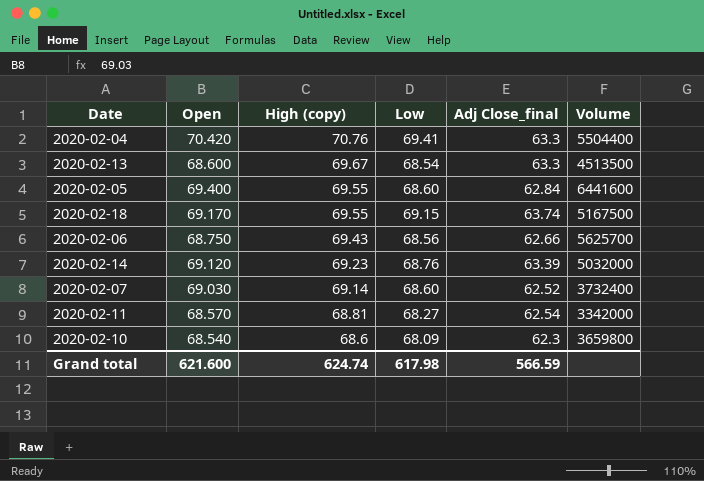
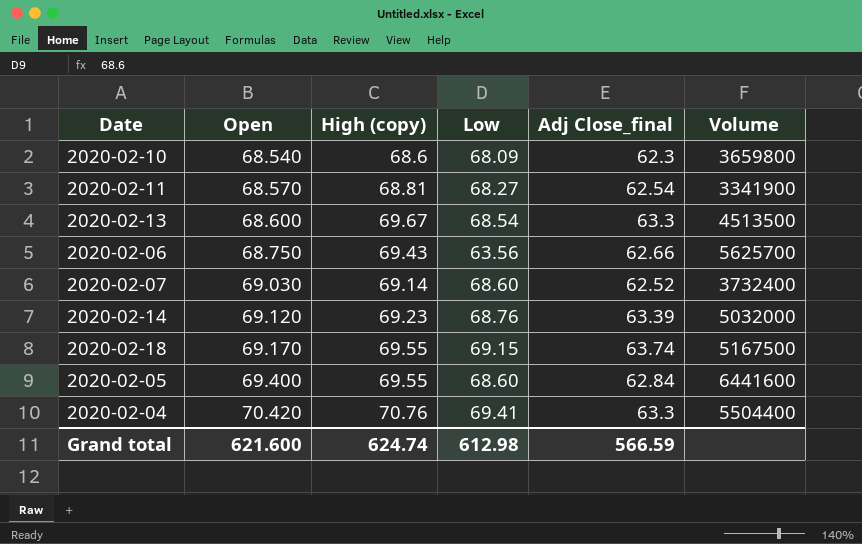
row order: High (copy) descending -> Open ascending
2020-02-11 | Volume: 3342000 -> 3341900
2020-02-06 | Low: 68.56 -> 63.56
Grand total | Low: 617.98 -> 612.98

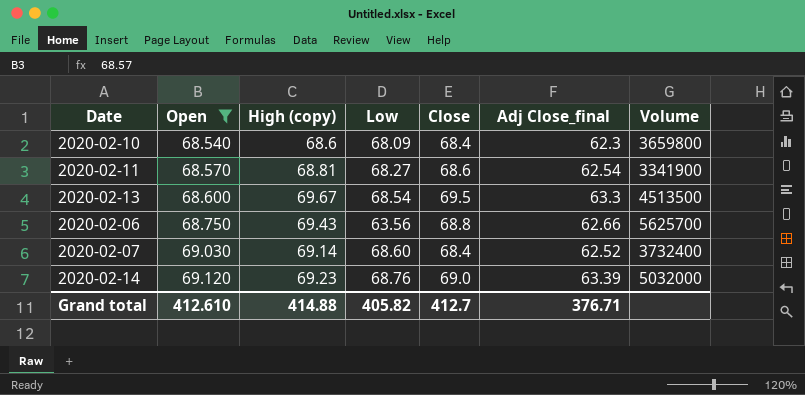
filter: none -> Open <= 69.120
column Close | position: none -> 5
Grand total | Open: 621.600 -> 412.610
Grand total | High (copy): 624.74 -> 414.88
Grand total | Low: 612.98 -> 405.82
Grand total | Adj Close_final: 566.59 -> 376.71

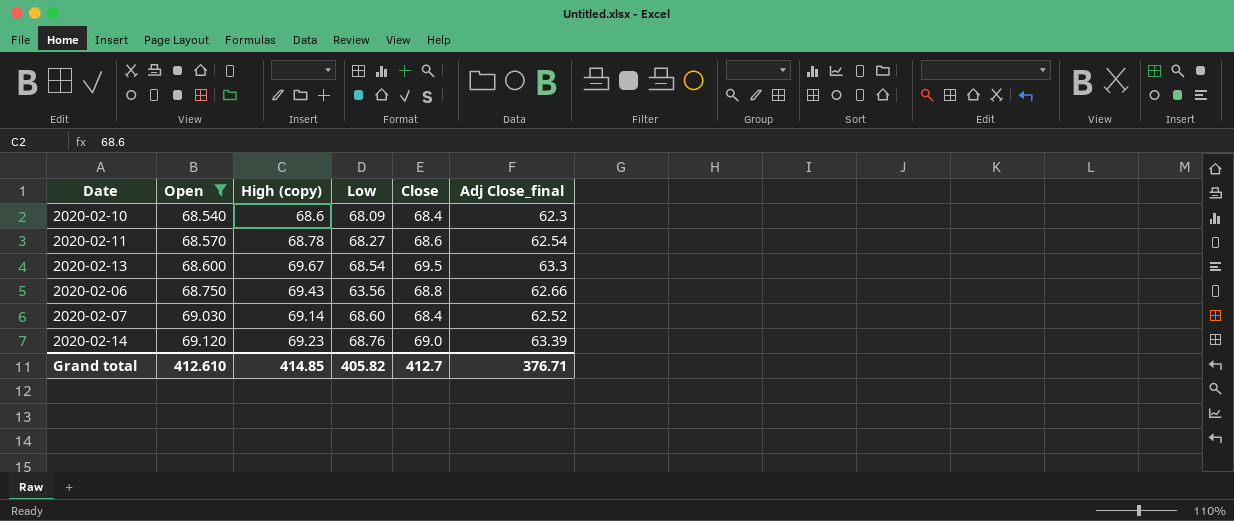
column Volume | position: 7 -> none
2020-02-11 | High (copy): 68.81 -> 68.78
Grand total | High (copy): 414.88 -> 414.85

